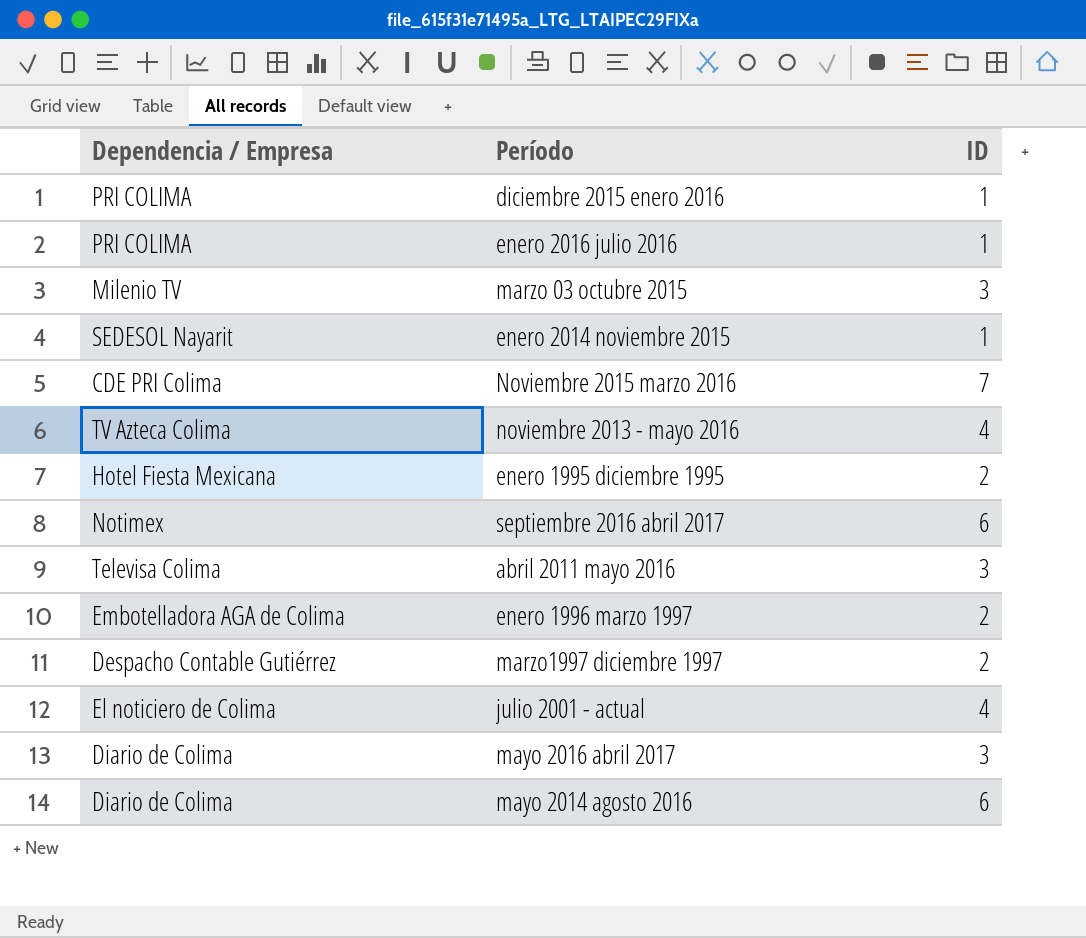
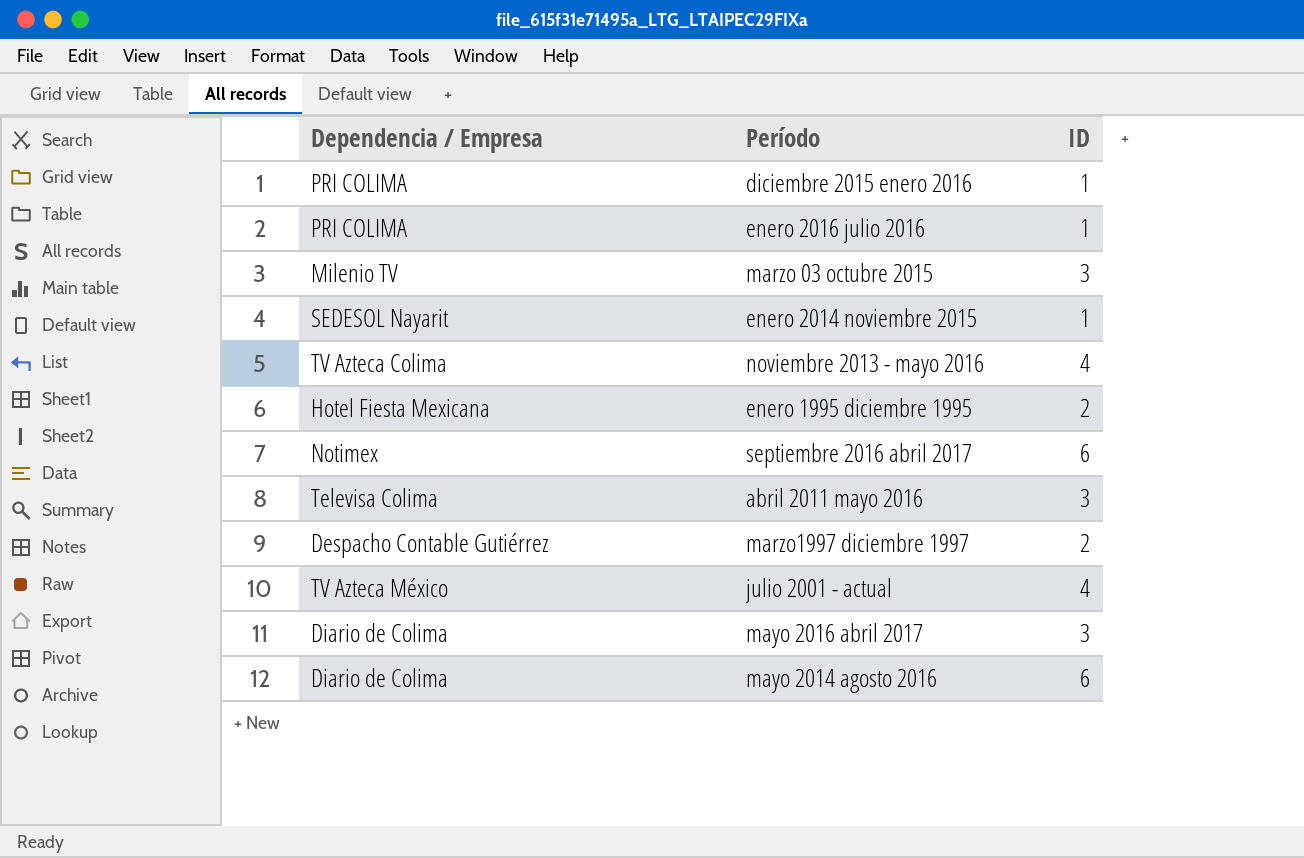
row Noviembre 2015 marzo 2016: CDE PRI Colima | 7 -> none
row enero 1996 marzo 1997: Embotelladora AGA de Colima | 2 -> none
julio 2001 - actual | Dependencia / Empresa: El noticiero de Colima -> TV Azteca México

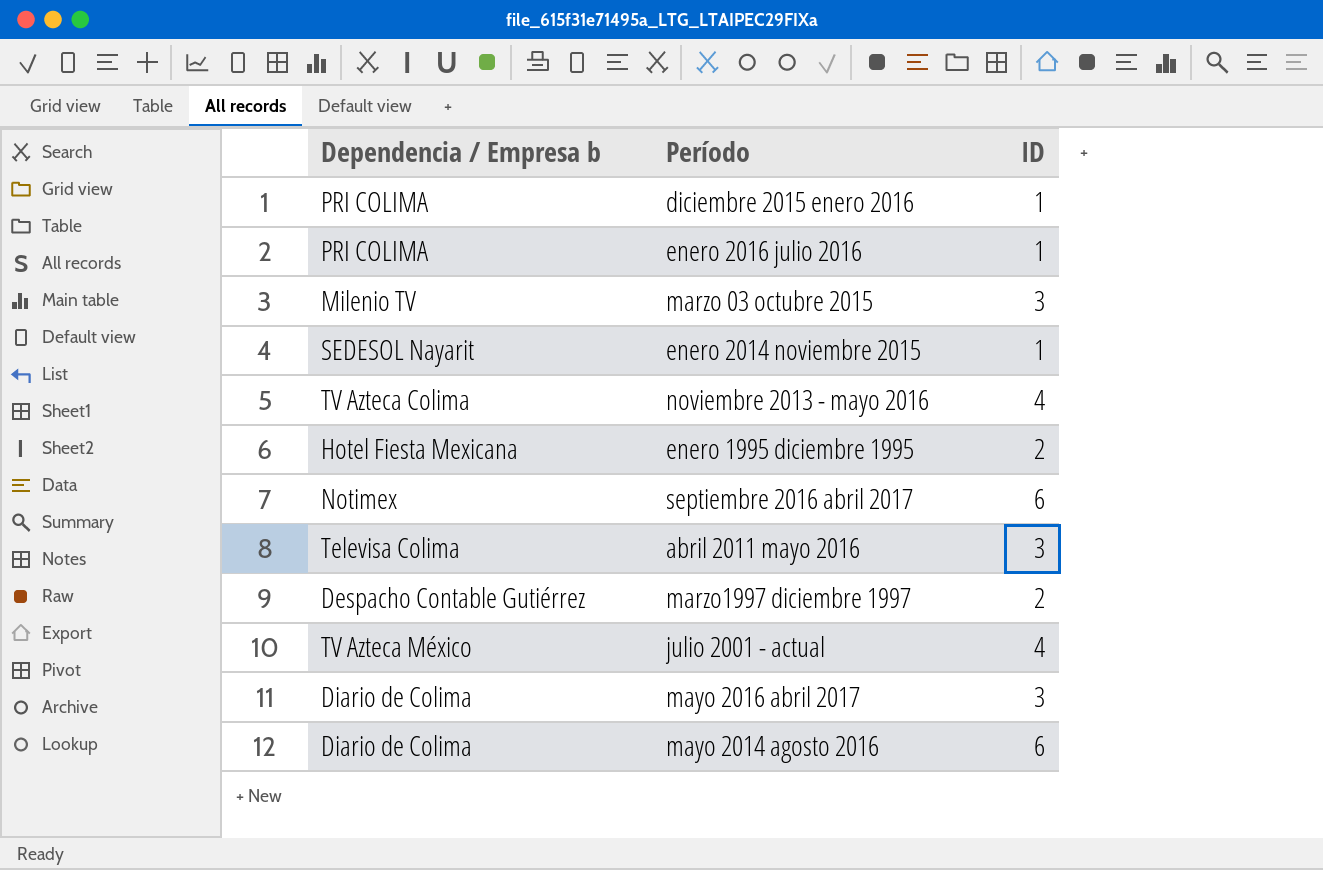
column name: Dependencia / Empresa -> Dependencia / Empresa b

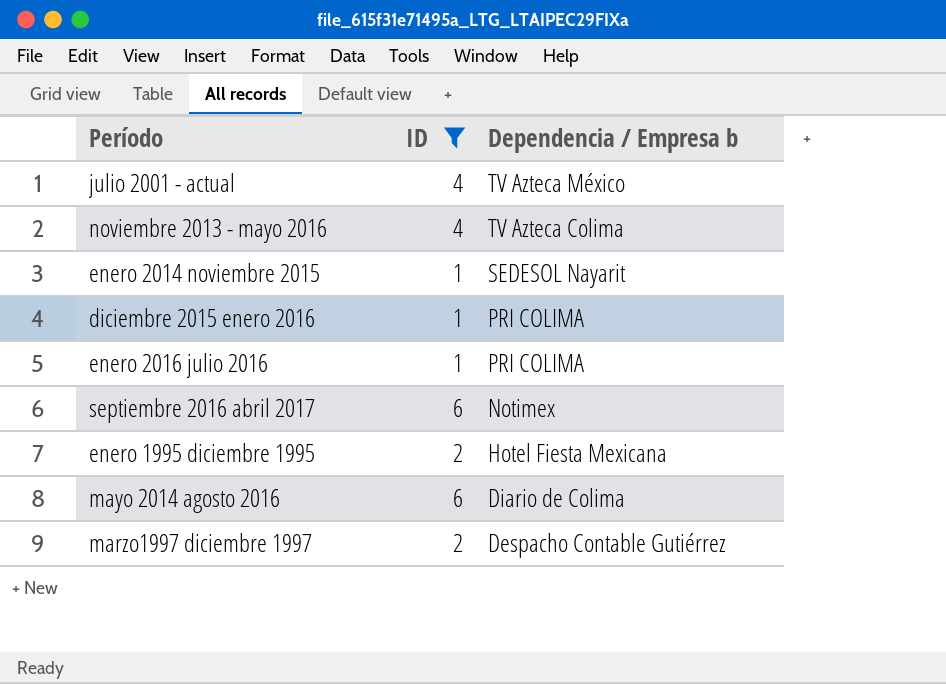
filter: none -> ID != 3
row order: none -> Dependencia / Empresa b descending
column Dependencia / Empresa b | position: 1 -> 3

